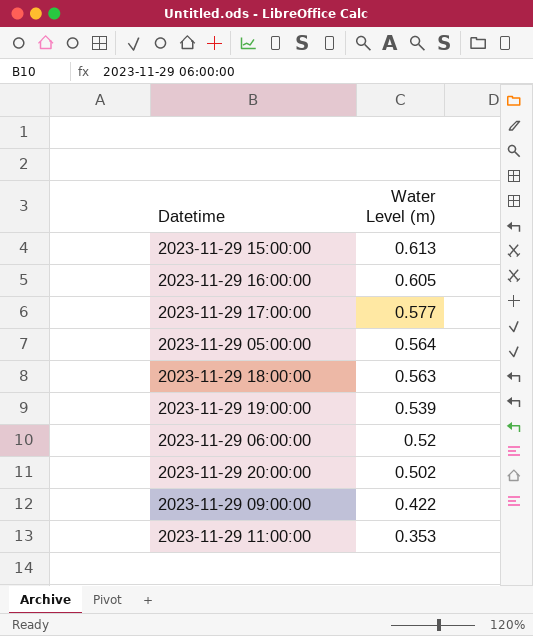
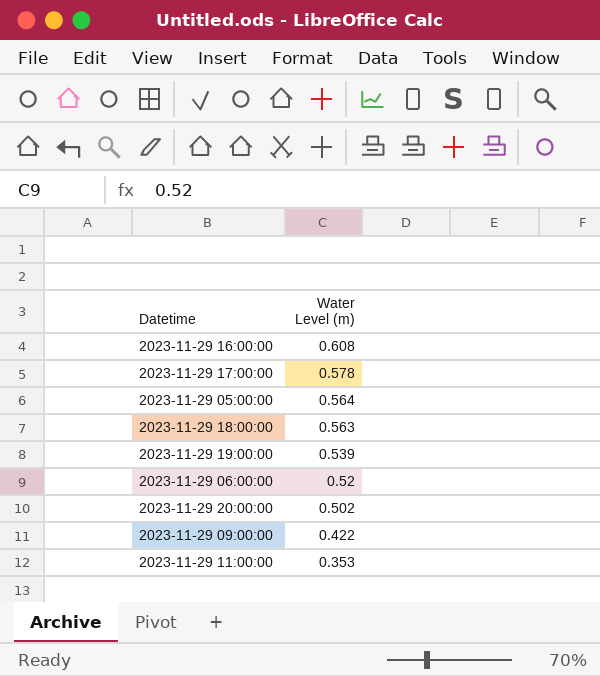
row 2023-11-29 15:00:00: 0.613 -> none
2023-11-29 16:00:00 | Water Level (m): 0.605 -> 0.608
2023-11-29 17:00:00 | Water Level (m): 0.577 -> 0.578

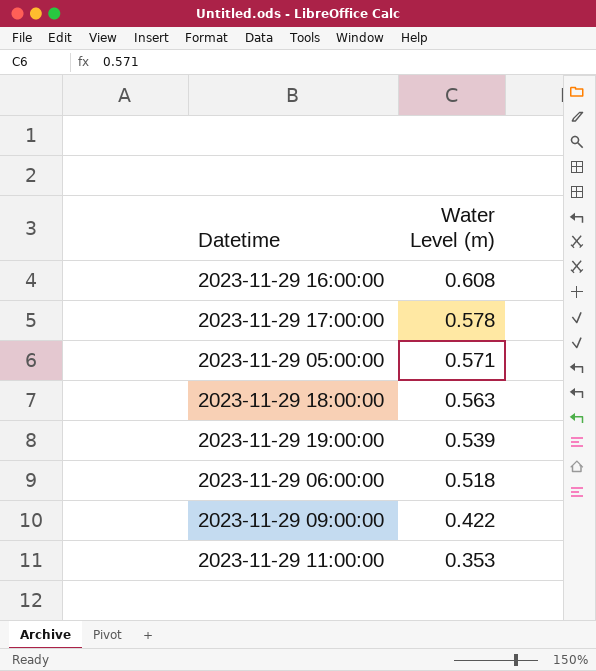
row 2023-11-29 20:00:00: 0.502 -> none
2023-11-29 05:00:00 | Water Level (m): 0.564 -> 0.571
2023-11-29 06:00:00 | Water Level (m): 0.52 -> 0.518

